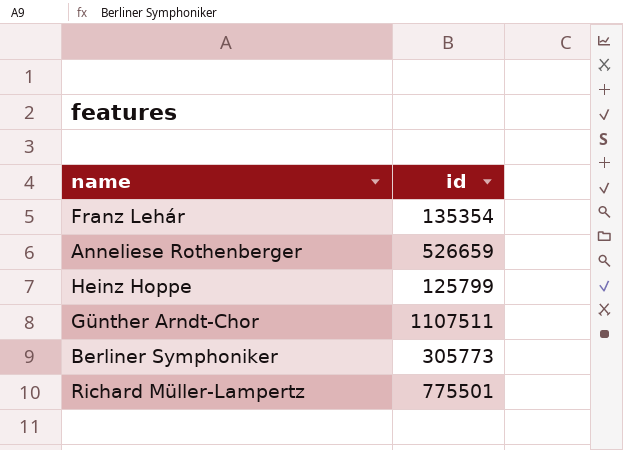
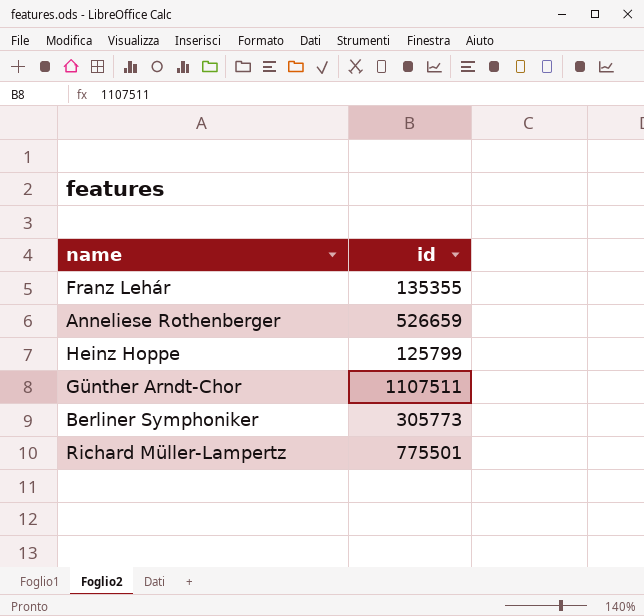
Franz Lehár | id: 135354 -> 135355

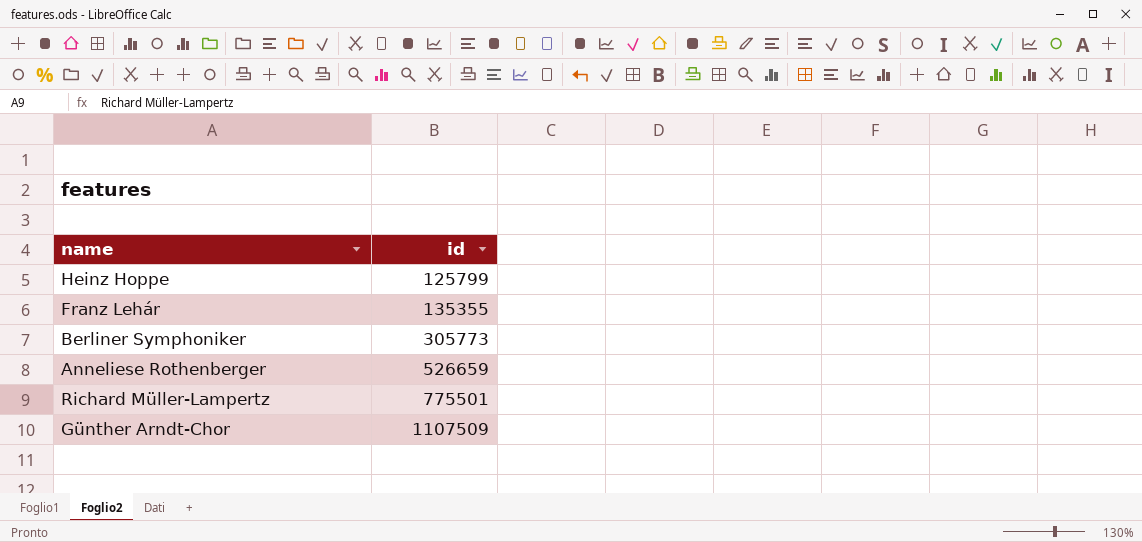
row order: none -> id ascending
Günther Arndt-Chor | id: 1107511 -> 1107509

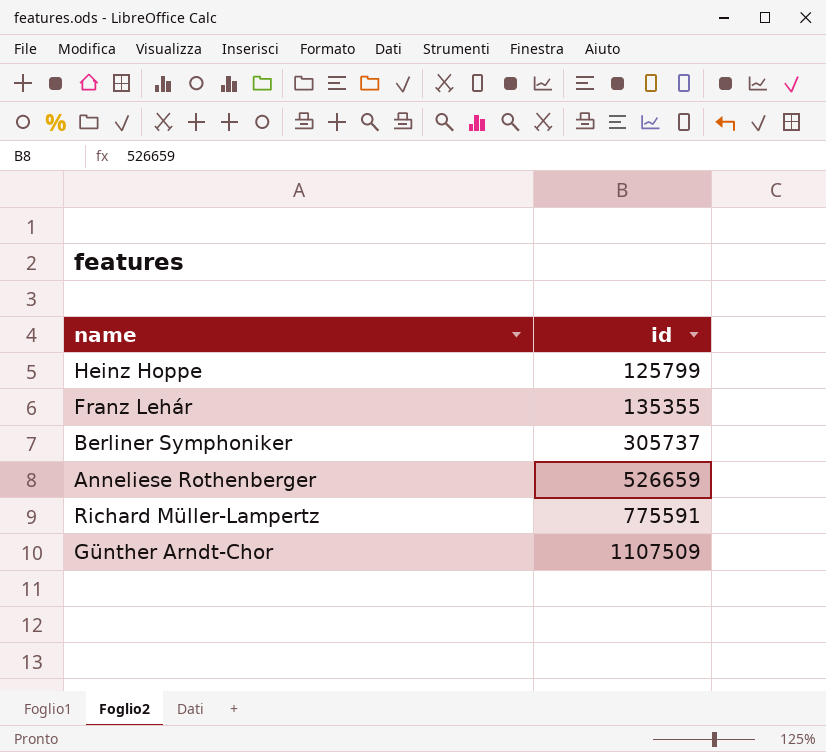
Berliner Symphoniker | id: 305773 -> 305737
Richard Müller‐Lampertz | id: 775501 -> 775591

